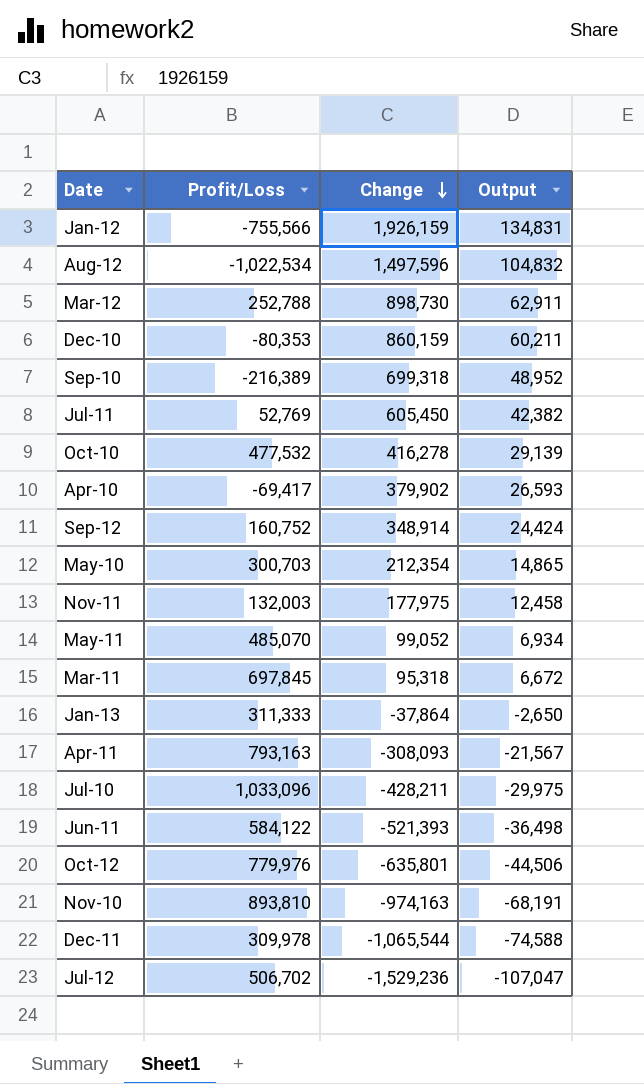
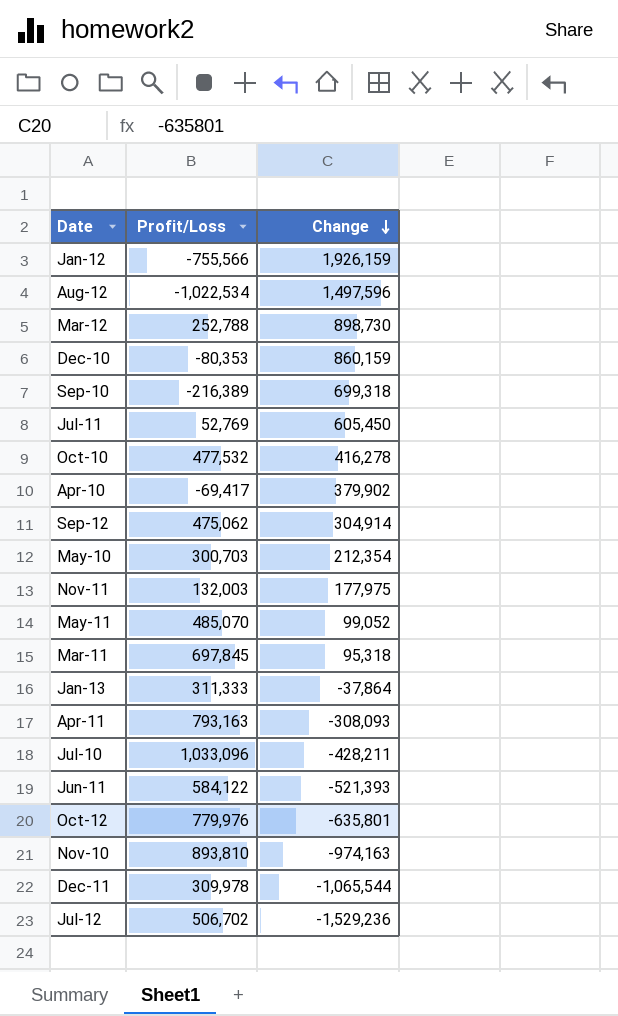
column Output | formula: [Change] * 0.07 -> none
Sep-12 | Profit/Loss: 160,752 -> 475,062
Sep-12 | Change: 348,914 -> 304,914

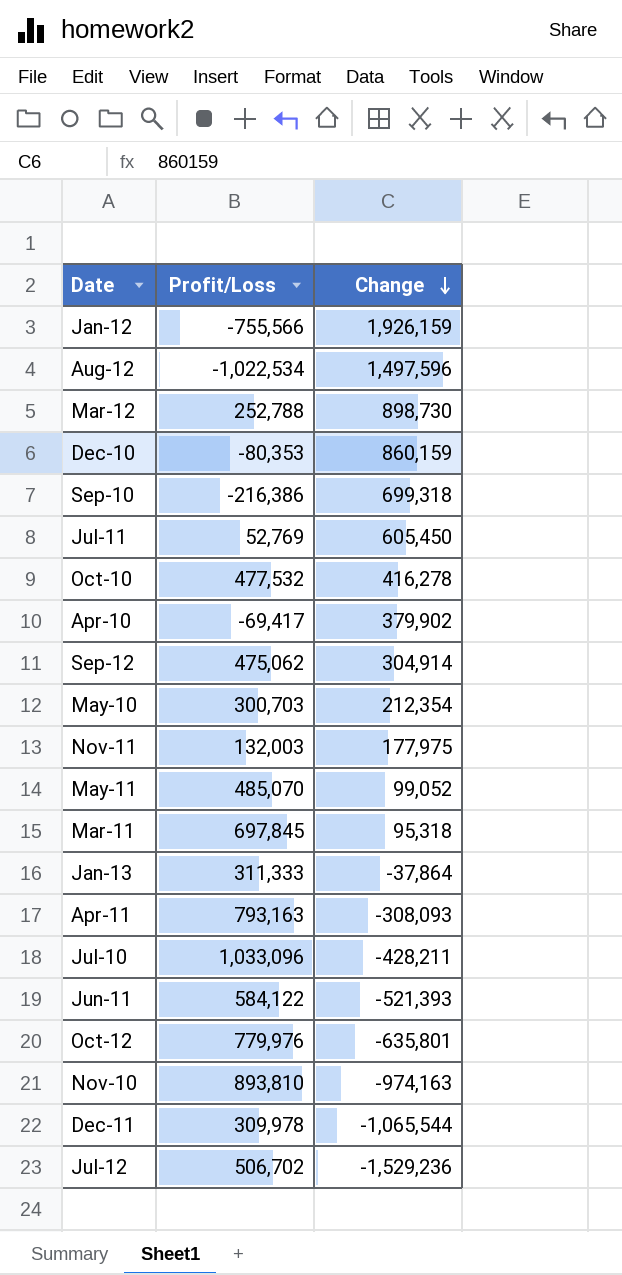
Sep-10 | Profit/Loss: -216,389 -> -216,386

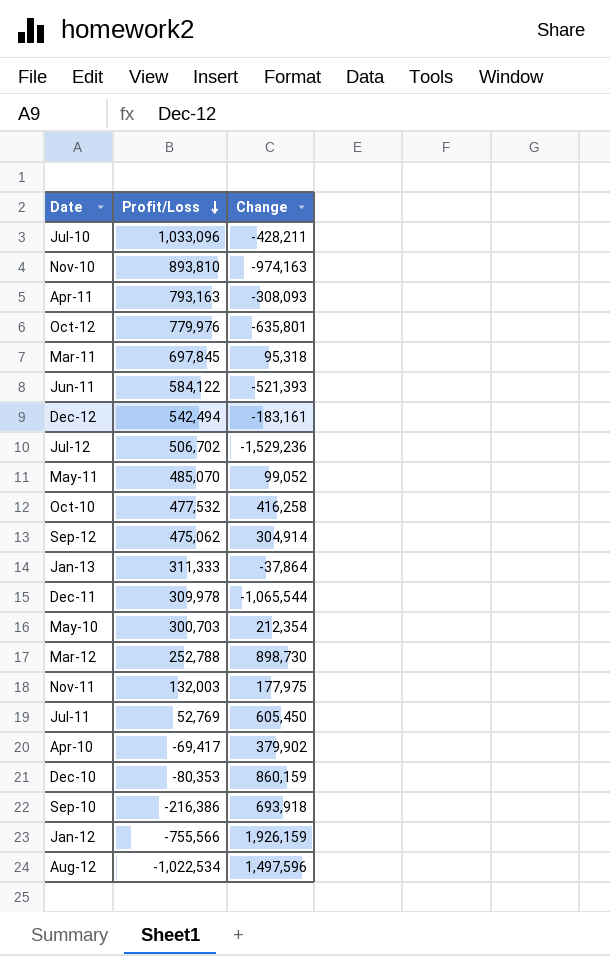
row order: Change descending -> Profit/Loss descending
row Dec-12: none -> 542,494 | -183,161
Oct-10 | Change: 416,278 -> 416,258
Sep-10 | Change: 699,318 -> 693,918

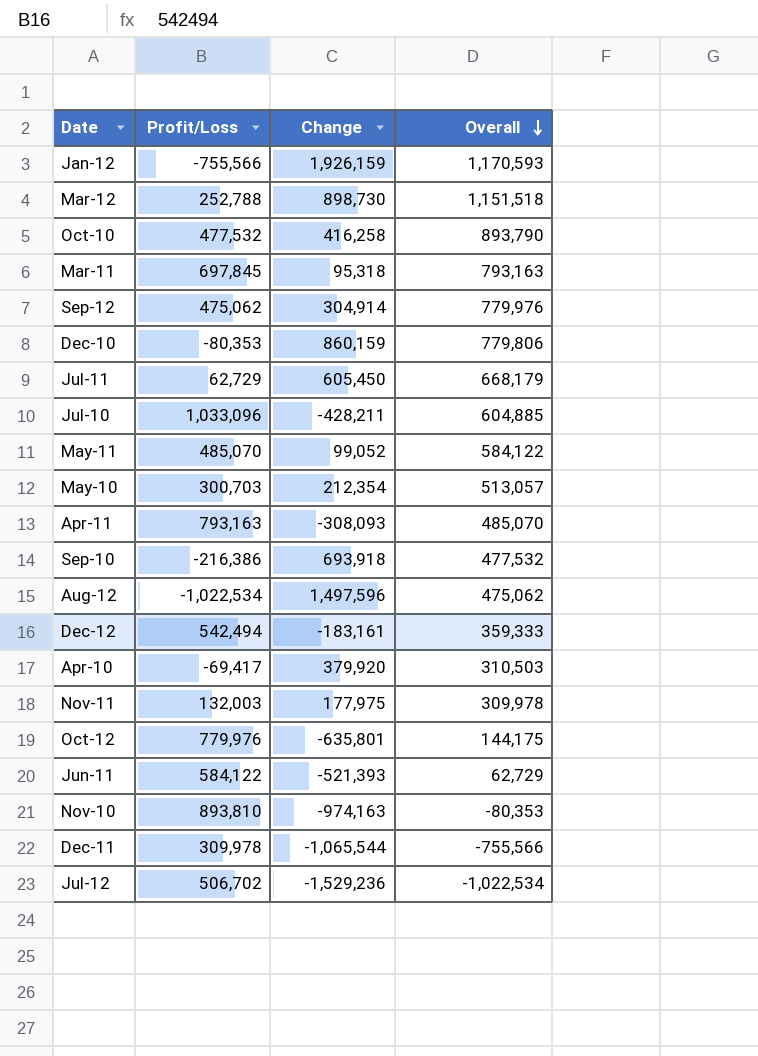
row order: Profit/Loss descending -> Overall descending
column Overall | formula: none -> [Profit/Loss] + [Change]
row Jan-13: 311,333 | -37,864 -> none
Jul-11 | Profit/Loss: 52,769 -> 62,729
Apr-10 | Change: 379,902 -> 379,920

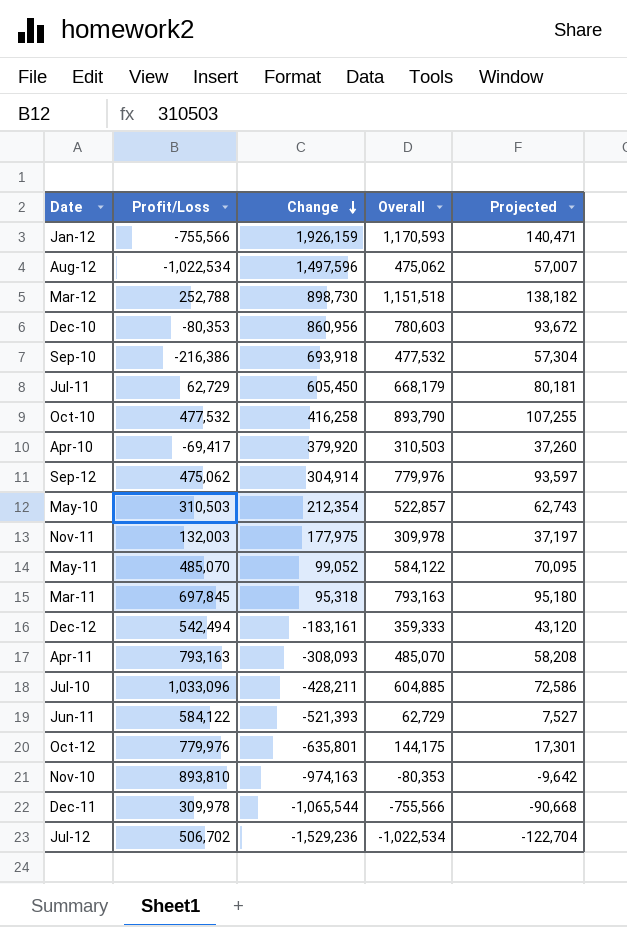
row order: Overall descending -> Change descending
column Projected | formula: none -> [Overall] * 0.12
Dec-10 | Change: 860,159 -> 860,956
Dec-10 | Overall: 779,806 -> 780,603
May-10 | Profit/Loss: 300,703 -> 310,503
May-10 | Overall: 513,057 -> 522,857

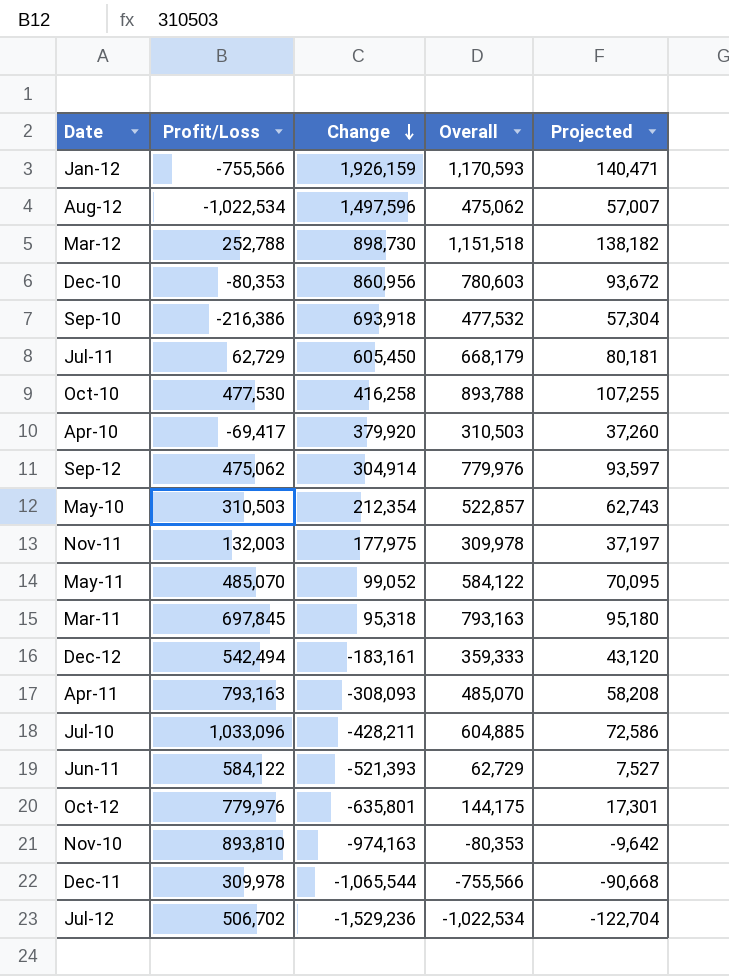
Oct-10 | Profit/Loss: 477,532 -> 477,530
Oct-10 | Overall: 893,790 -> 893,788

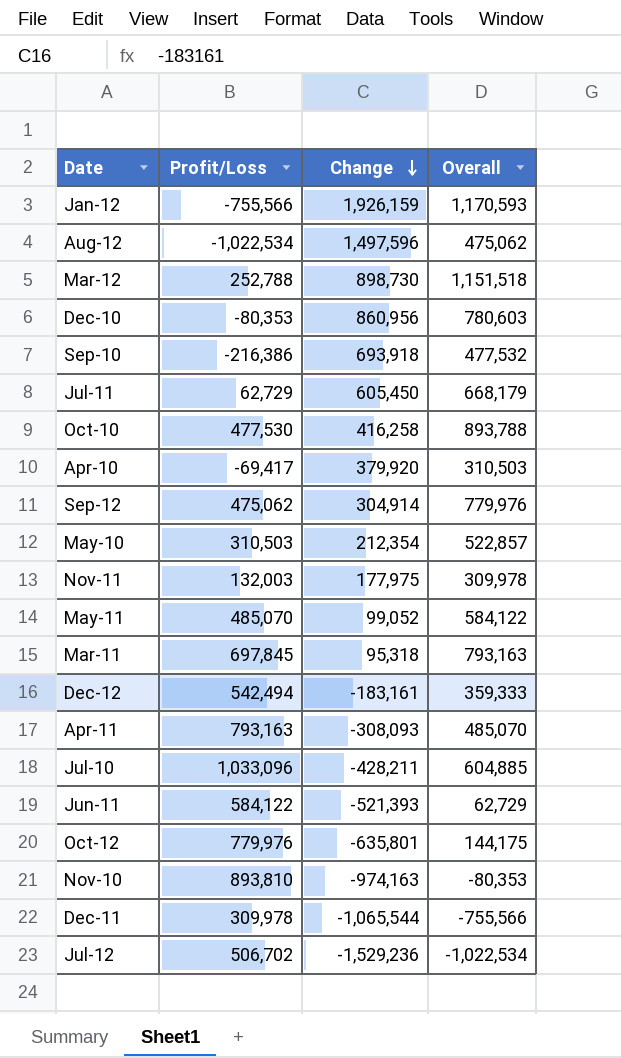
column Projected | formula: [Overall] * 0.12 -> none

